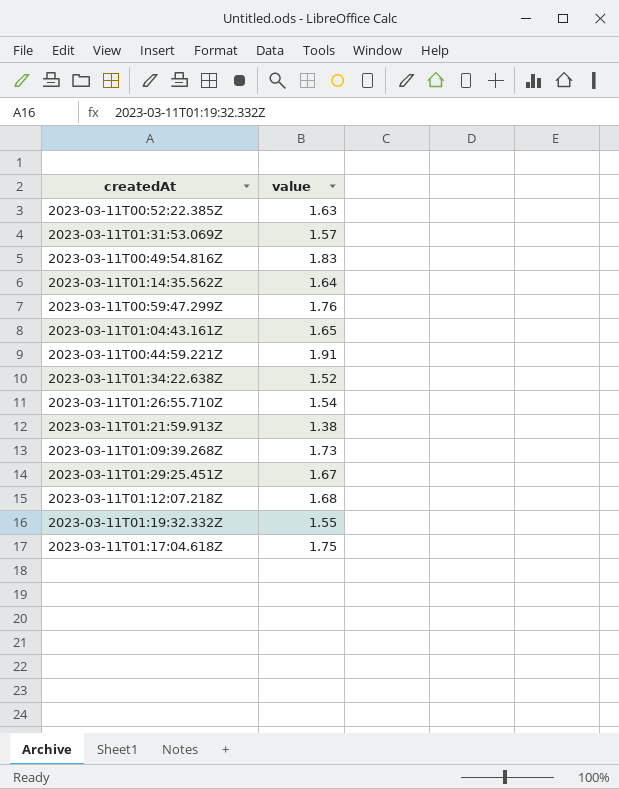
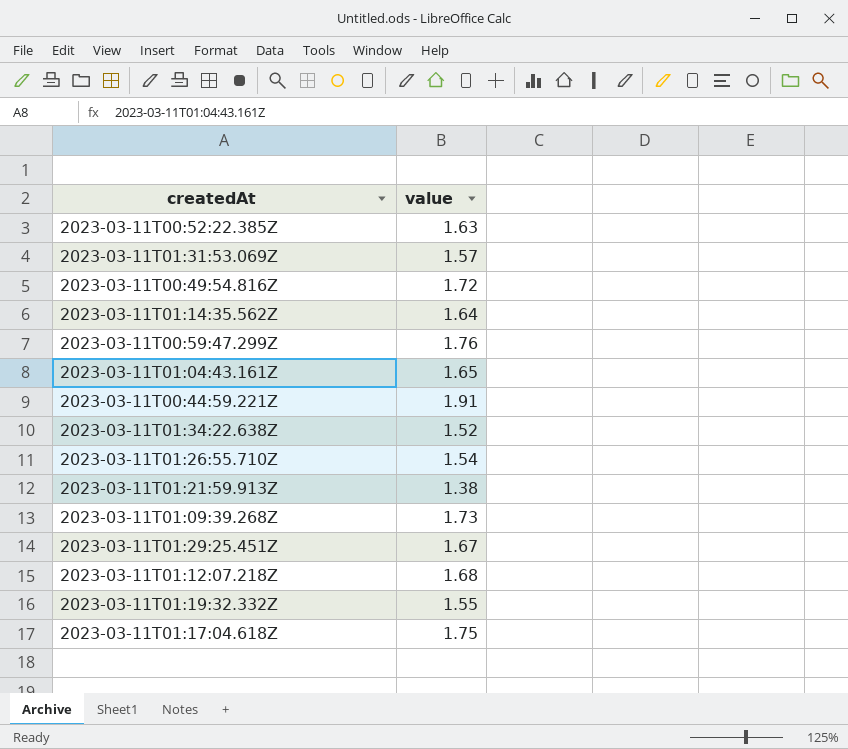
2023-03-11T00:49:54.816Z | value: 1.83 -> 1.72

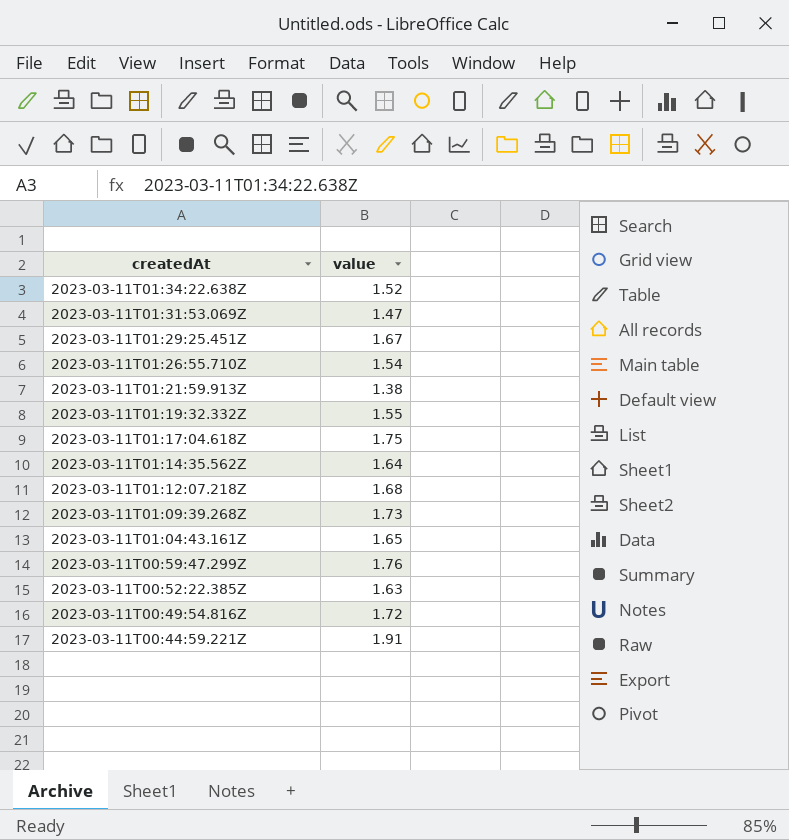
row order: none -> createdAt descending
2023-03-11T01:31:53.069Z | value: 1.57 -> 1.47

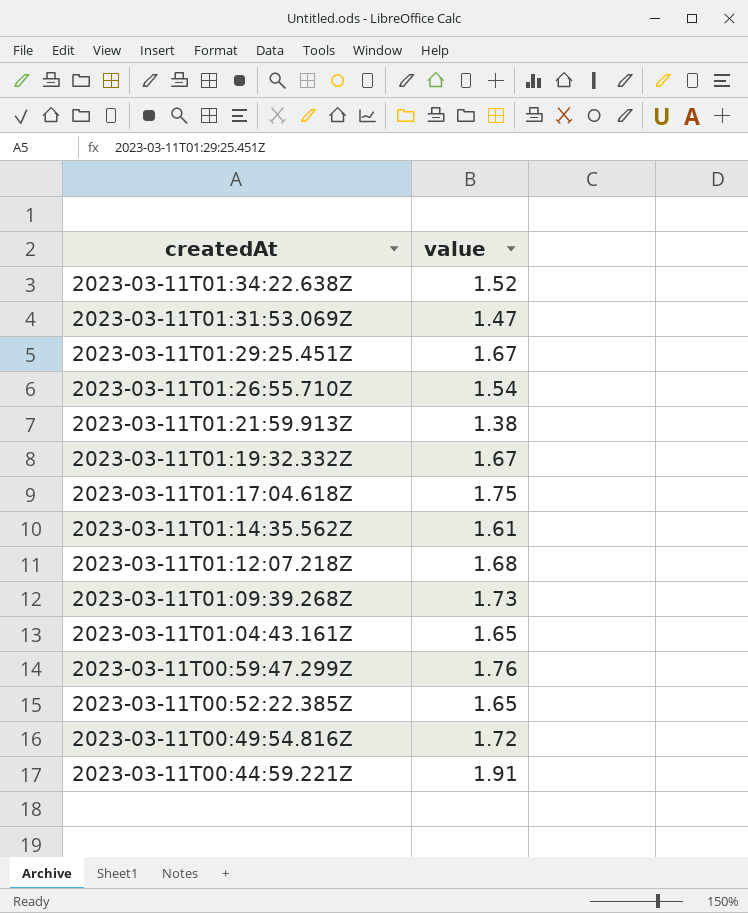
2023-03-11T01:19:32.332Z | value: 1.55 -> 1.67
2023-03-11T01:14:35.562Z | value: 1.64 -> 1.61
2023-03-11T00:52:22.385Z | value: 1.63 -> 1.65

